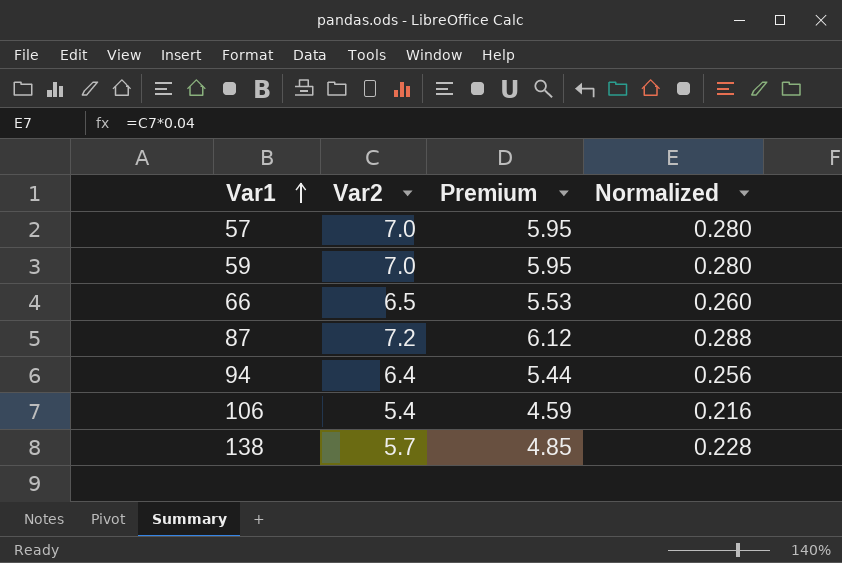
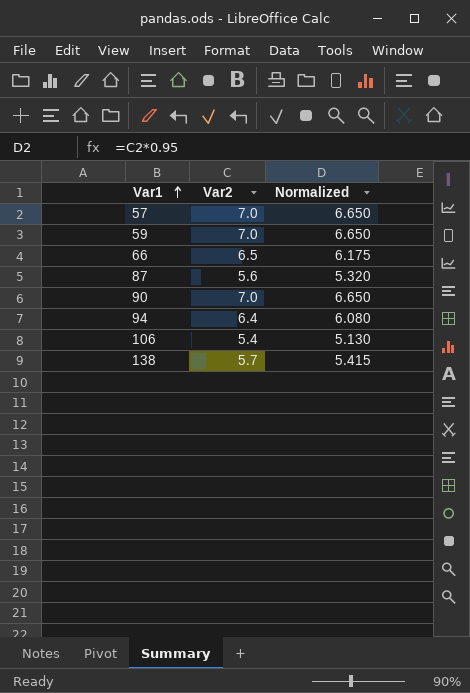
column Premium | formula: [Var2] * 0.85 -> none
column Normalized | formula: [Var2] * 0.04 -> [Var2] * 0.95
87 | Var2: 7.2 -> 5.6
row 90: none -> 7.0 | 6.650

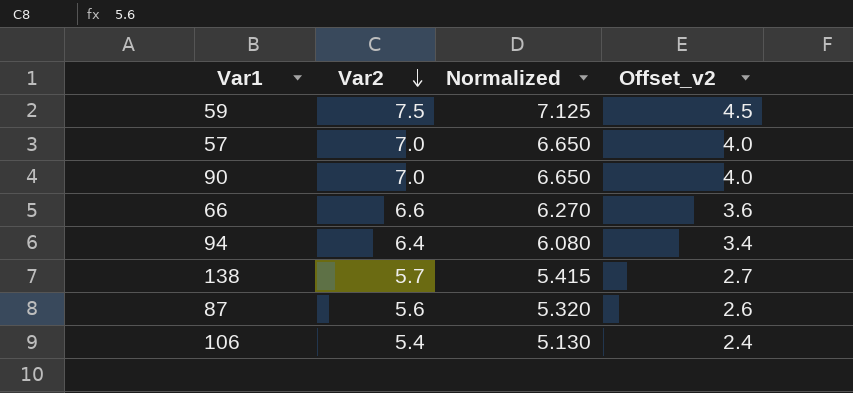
row order: Var1 ascending -> Var2 descending
column Offset_v2 | formula: none -> [Var2] - 3
59 | Var2: 7.0 -> 7.5
59 | Normalized: 6.650 -> 7.125
66 | Var2: 6.5 -> 6.6
66 | Normalized: 6.175 -> 6.270

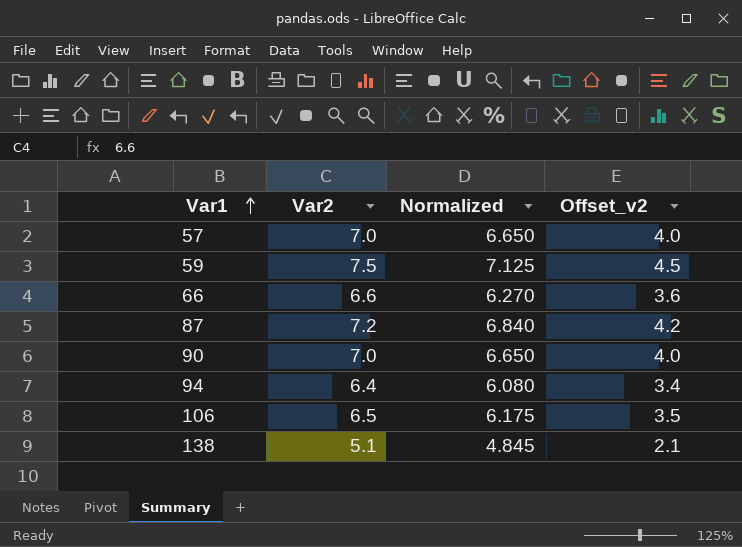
row order: Var2 descending -> Var1 ascending
87 | Var2: 5.6 -> 7.2
87 | Normalized: 5.320 -> 6.840
87 | Offset_v2: 2.6 -> 4.2
106 | Var2: 5.4 -> 6.5
106 | Normalized: 5.130 -> 6.175
106 | Offset_v2: 2.4 -> 3.5
138 | Var2: 5.7 -> 5.1
138 | Normalized: 5.415 -> 4.845
138 | Offset_v2: 2.7 -> 2.1

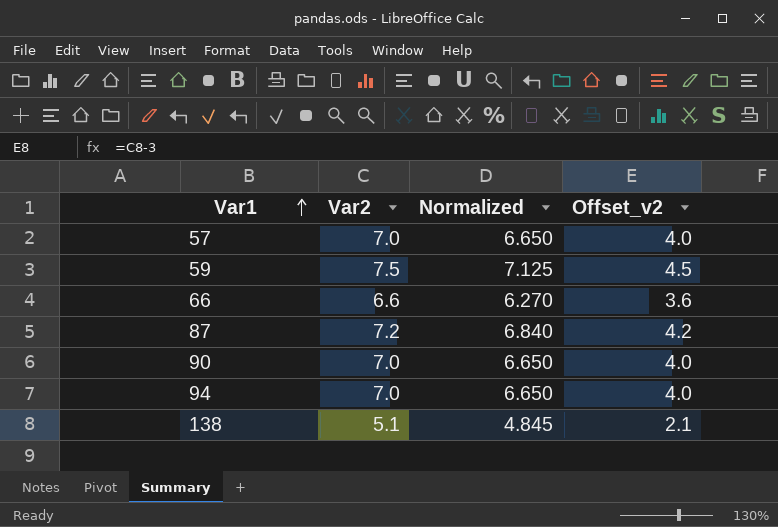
row 106: 6.5 | 6.175 | 3.5 -> none
94 | Var2: 6.4 -> 7.0
94 | Normalized: 6.080 -> 6.650
94 | Offset_v2: 3.4 -> 4.0

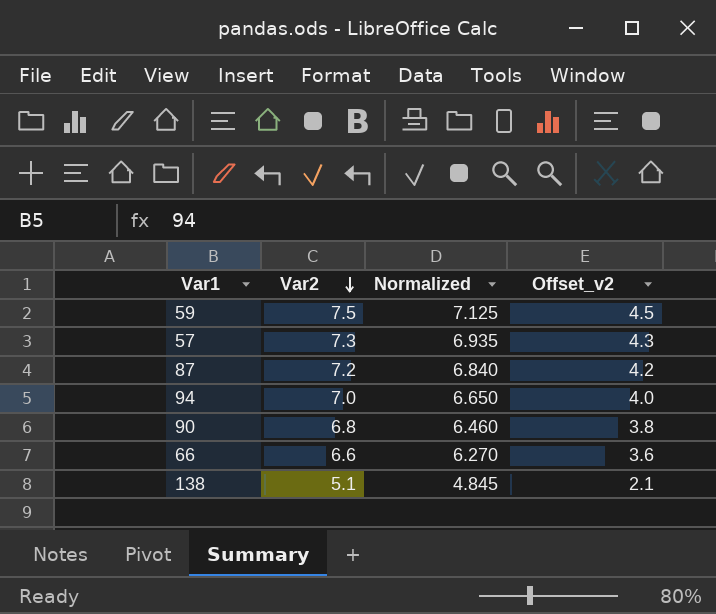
row order: Var1 ascending -> Var2 descending
57 | Var2: 7.0 -> 7.3
57 | Normalized: 6.650 -> 6.935
57 | Offset_v2: 4.0 -> 4.3
90 | Var2: 7.0 -> 6.8
90 | Normalized: 6.650 -> 6.460
90 | Offset_v2: 4.0 -> 3.8

